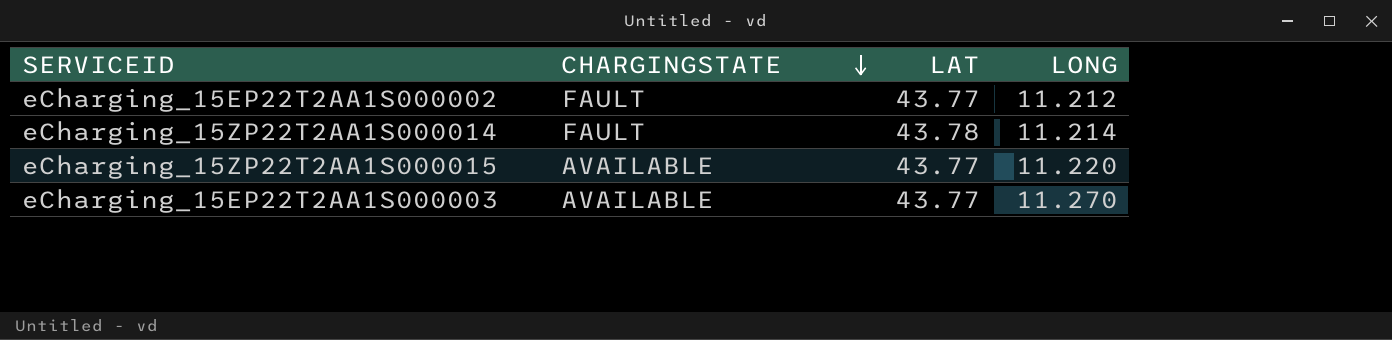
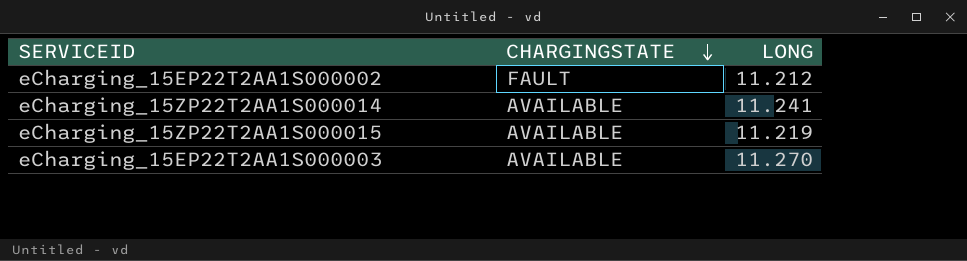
column LAT | position: 3 -> none
eCharging_15ZP22T2AA1S000014 | CHARGINGSTATE: FAULT -> AVAILABLE
eCharging_15ZP22T2AA1S000014 | LONG: 11.214 -> 11.241
eCharging_15ZP22T2AA1S000015 | LONG: 11.220 -> 11.219

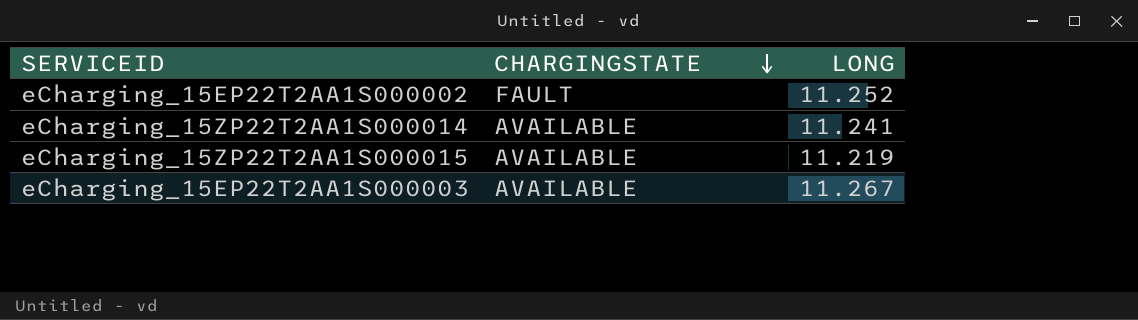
eCharging_15EP22T2AA1S000002 | LONG: 11.212 -> 11.252
eCharging_15EP22T2AA1S000003 | LONG: 11.270 -> 11.267

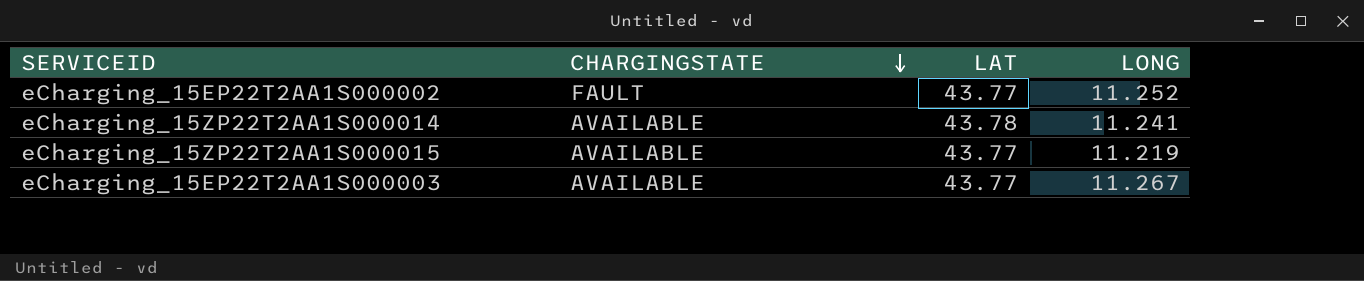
column LAT | position: none -> 3

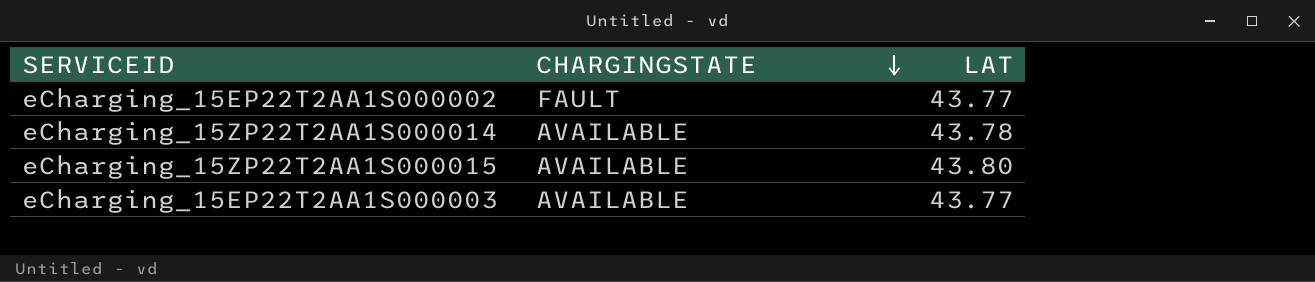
column LONG | position: 4 -> none
eCharging_15ZP22T2AA1S000015 | LAT: 43.77 -> 43.80

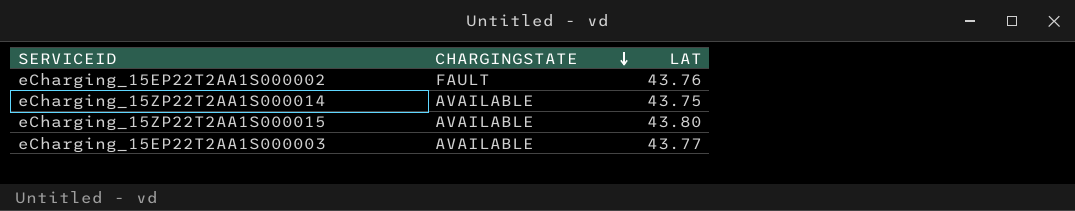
eCharging_15EP22T2AA1S000002 | LAT: 43.77 -> 43.76
eCharging_15ZP22T2AA1S000014 | LAT: 43.78 -> 43.75

